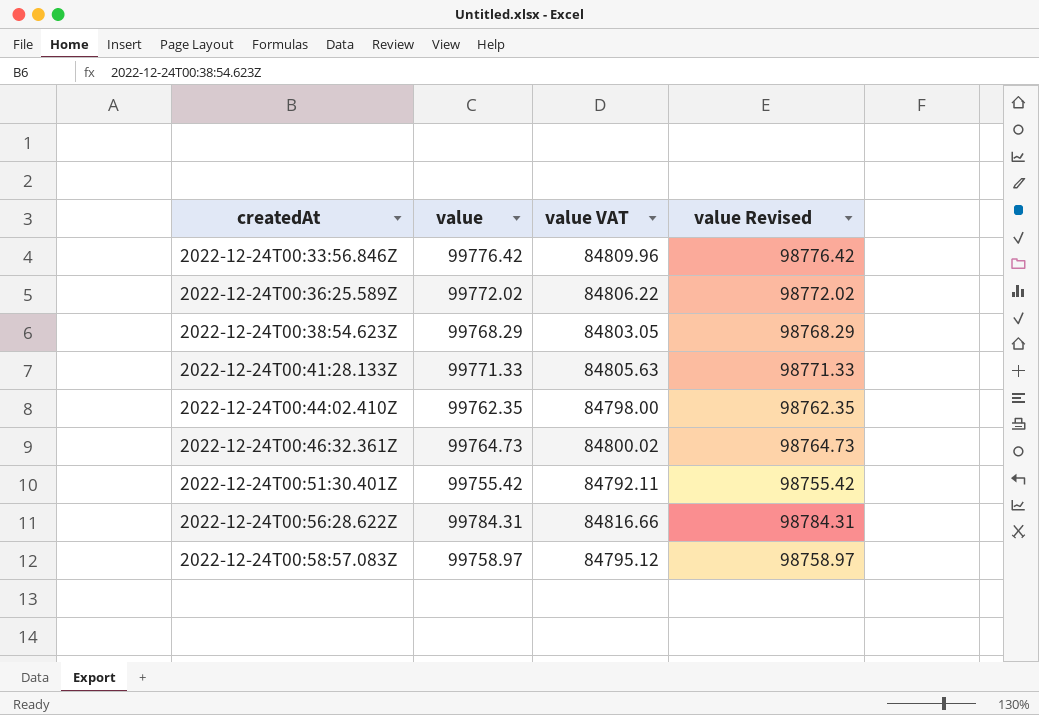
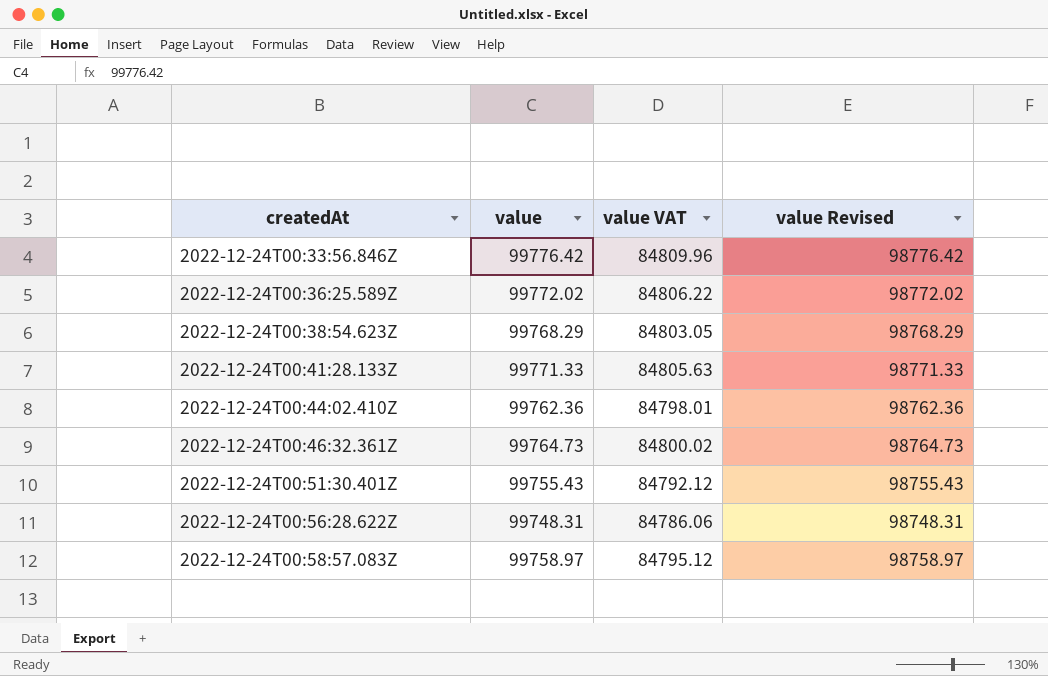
2022-12-24T00:44:02.410Z | value: 99762.35 -> 99762.36
2022-12-24T00:44:02.410Z | value VAT: 84798.00 -> 84798.01
2022-12-24T00:44:02.410Z | value Revised: 98762.35 -> 98762.36
2022-12-24T00:51:30.401Z | value: 99755.42 -> 99755.43
2022-12-24T00:51:30.401Z | value VAT: 84792.11 -> 84792.12
2022-12-24T00:51:30.401Z | value Revised: 98755.42 -> 98755.43
2022-12-24T00:56:28.622Z | value: 99784.31 -> 99748.31
2022-12-24T00:56:28.622Z | value VAT: 84816.66 -> 84786.06
2022-12-24T00:56:28.622Z | value Revised: 98784.31 -> 98748.31

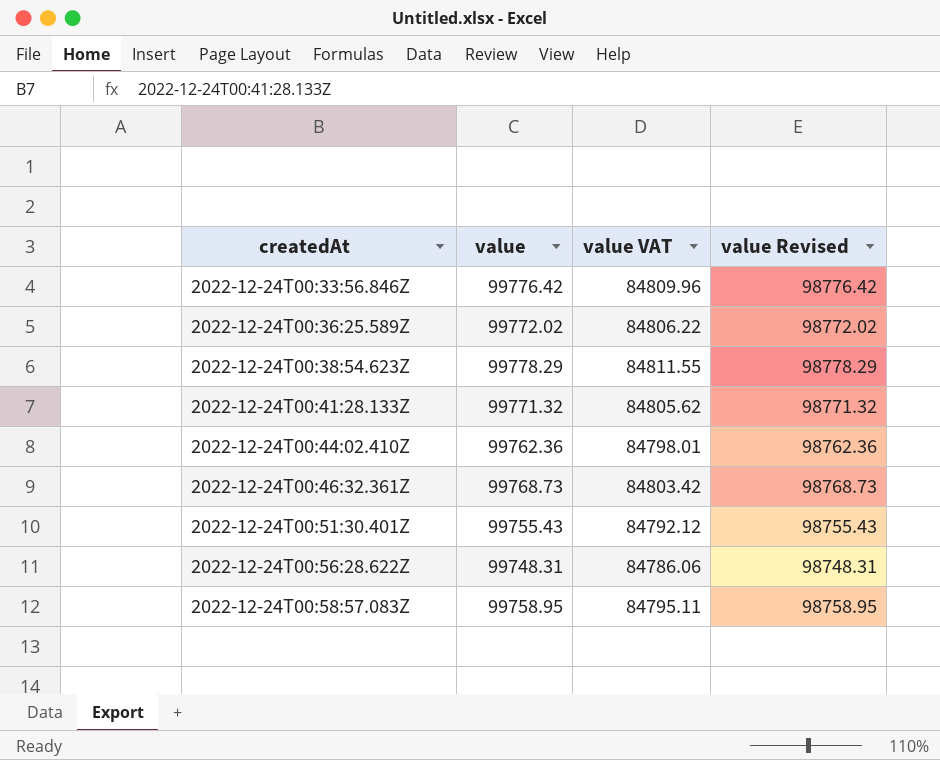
2022-12-24T00:38:54.623Z | value: 99768.29 -> 99778.29
2022-12-24T00:38:54.623Z | value VAT: 84803.05 -> 84811.55
2022-12-24T00:38:54.623Z | value Revised: 98768.29 -> 98778.29
2022-12-24T00:41:28.133Z | value: 99771.33 -> 99771.32
2022-12-24T00:41:28.133Z | value VAT: 84805.63 -> 84805.62
2022-12-24T00:41:28.133Z | value Revised: 98771.33 -> 98771.32
2022-12-24T00:46:32.361Z | value: 99764.73 -> 99768.73
2022-12-24T00:46:32.361Z | value VAT: 84800.02 -> 84803.42
2022-12-24T00:46:32.361Z | value Revised: 98764.73 -> 98768.73
2022-12-24T00:58:57.083Z | value: 99758.97 -> 99758.95
2022-12-24T00:58:57.083Z | value VAT: 84795.12 -> 84795.11
2022-12-24T00:58:57.083Z | value Revised: 98758.97 -> 98758.95

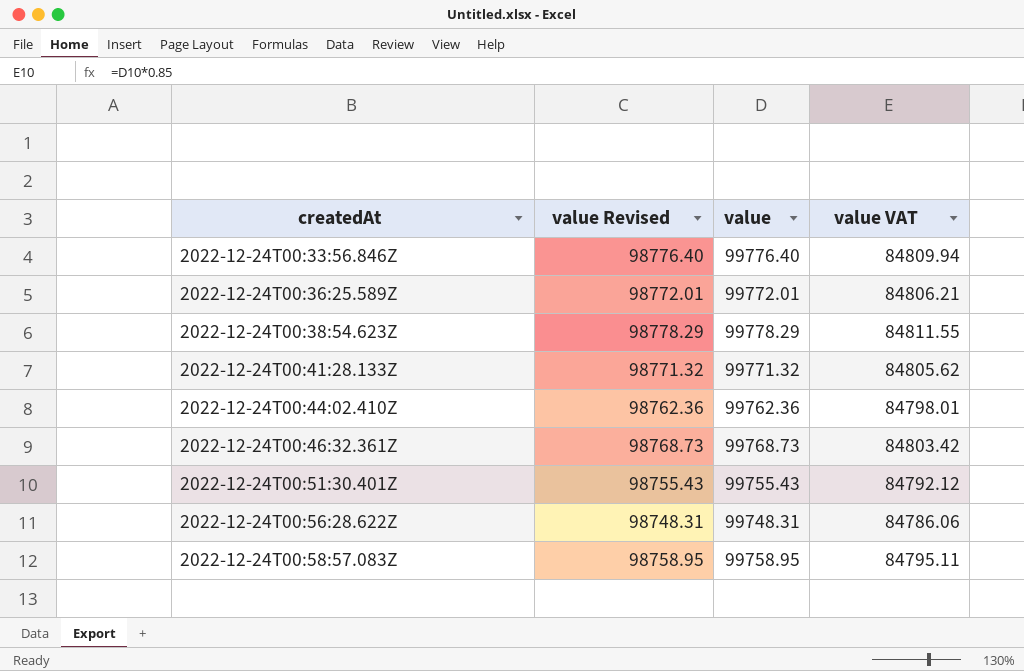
column value Revised | position: 4 -> 2
2022-12-24T00:33:56.846Z | value Revised: 98776.42 -> 98776.40
2022-12-24T00:33:56.846Z | value: 99776.42 -> 99776.40
2022-12-24T00:33:56.846Z | value VAT: 84809.96 -> 84809.94
2022-12-24T00:36:25.589Z | value Revised: 98772.02 -> 98772.01
2022-12-24T00:36:25.589Z | value: 99772.02 -> 99772.01
2022-12-24T00:36:25.589Z | value VAT: 84806.22 -> 84806.21

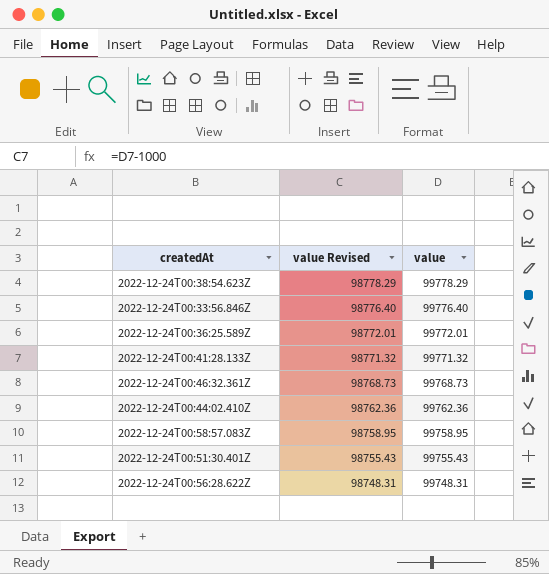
row order: createdAt ascending -> value Revised descending
column value VAT | formula: [value] * 0.85 -> none

